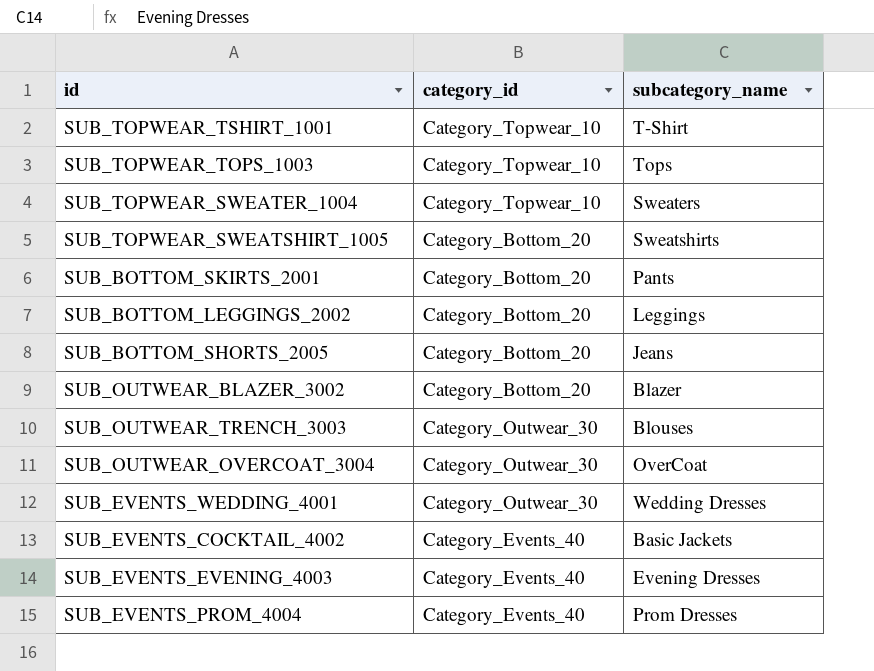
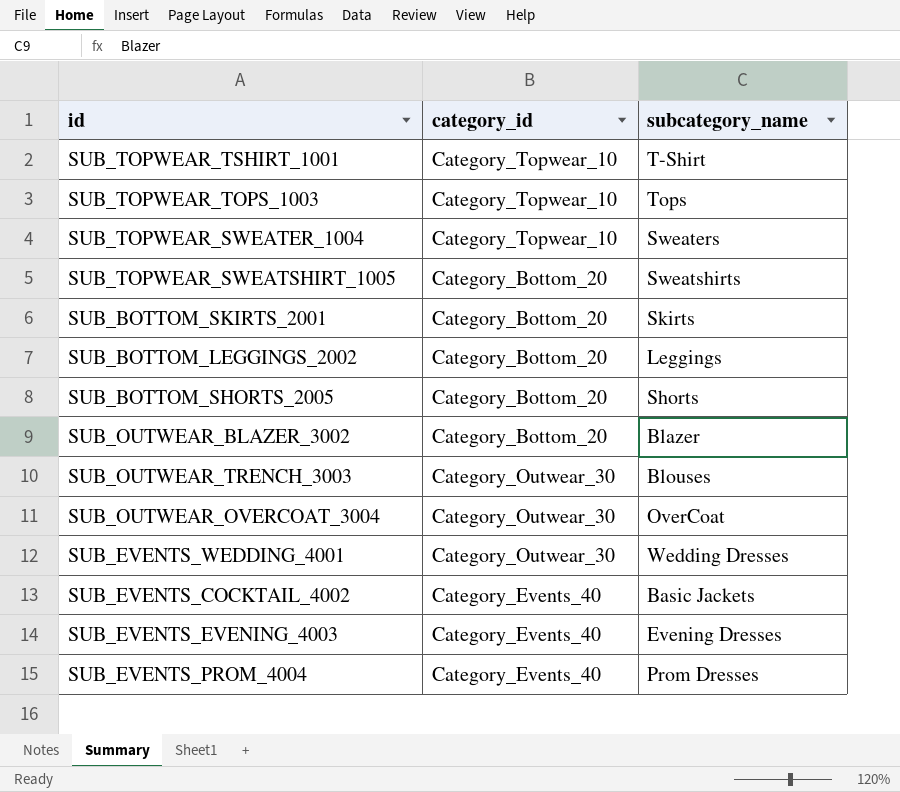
SUB_BOTTOM_SKIRTS_2001 | subcategory_name: Pants -> Skirts
SUB_BOTTOM_SHORTS_2005 | subcategory_name: Jeans -> Shorts

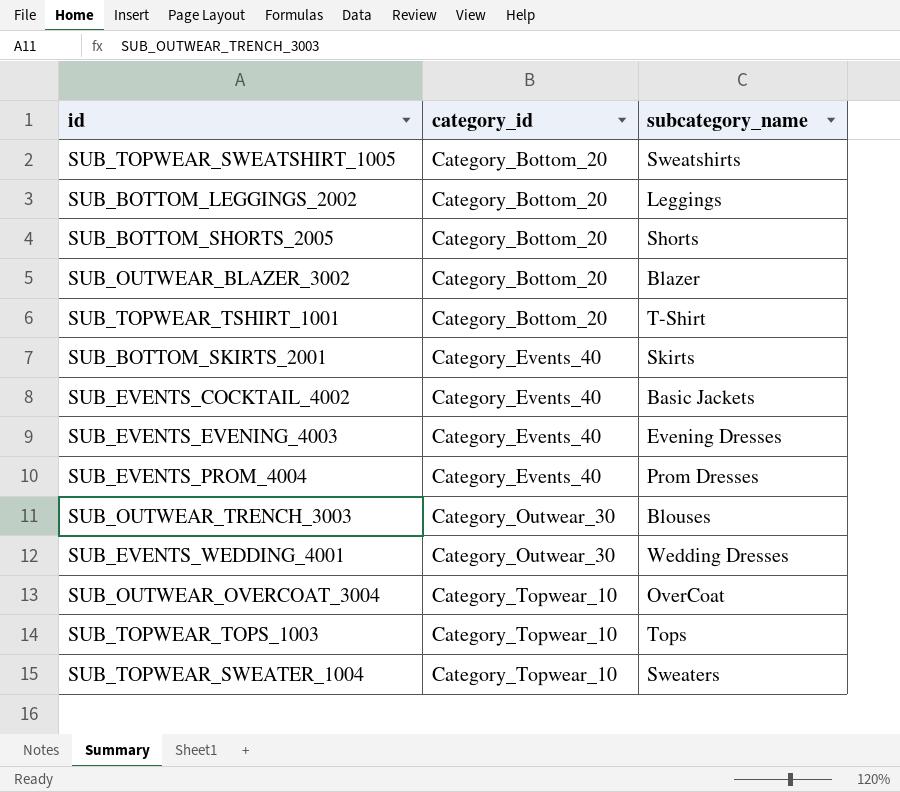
row order: none -> category_id ascending
SUB_TOPWEAR_TSHIRT_1001 | category_id: Category_Topwear_10 -> Category_Bottom_20
SUB_BOTTOM_SKIRTS_2001 | category_id: Category_Bottom_20 -> Category_Events_40
SUB_OUTWEAR_OVERCOAT_3004 | category_id: Category_Outwear_30 -> Category_Topwear_10

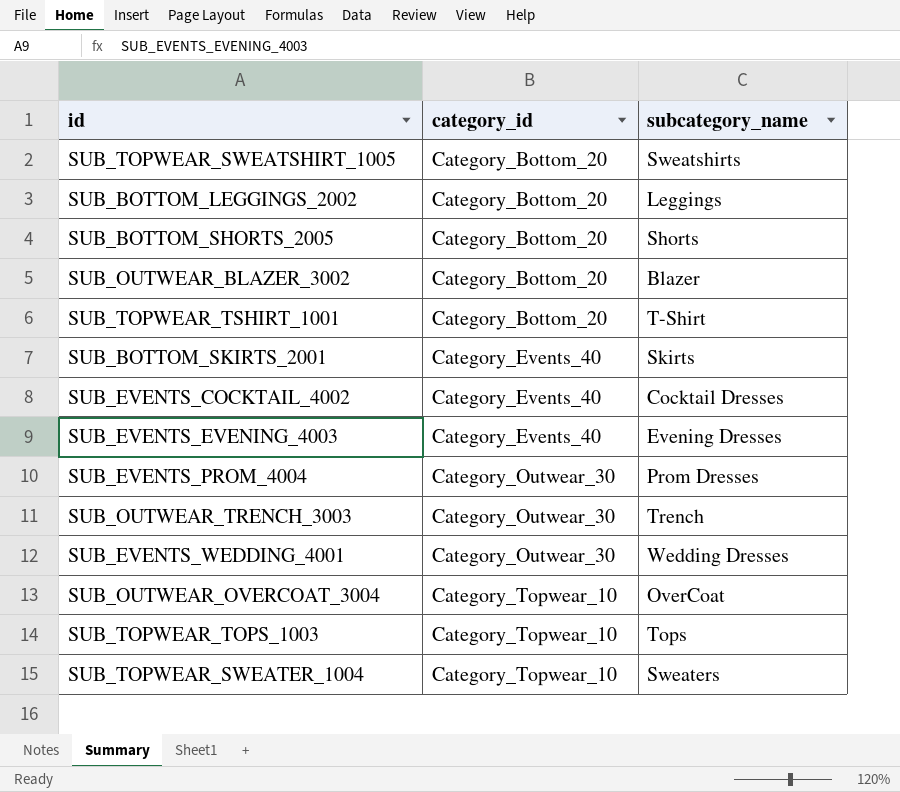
SUB_EVENTS_COCKTAIL_4002 | subcategory_name: Basic Jackets -> Cocktail Dresses
SUB_EVENTS_PROM_4004 | category_id: Category_Events_40 -> Category_Outwear_30
SUB_OUTWEAR_TRENCH_3003 | subcategory_name: Blouses -> Trench

